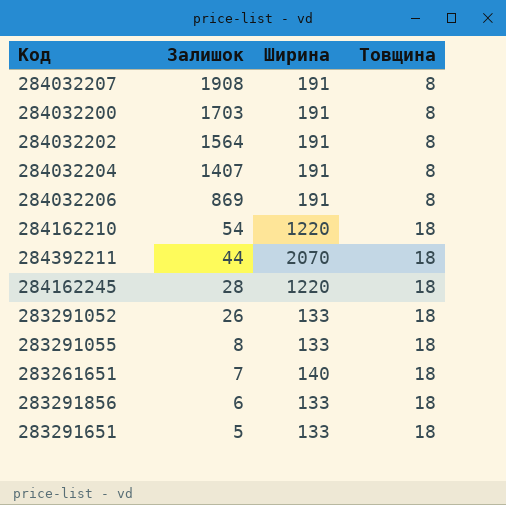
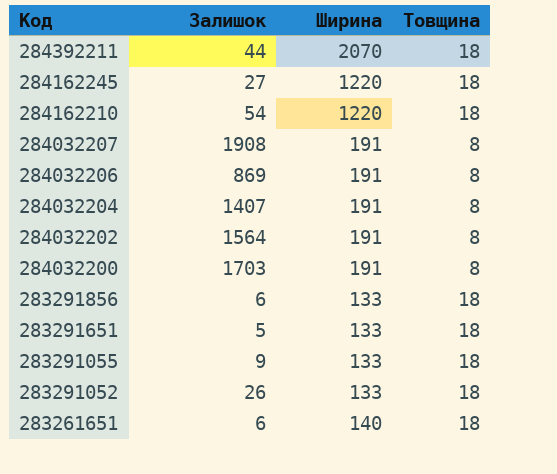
row order: Залишок descending -> Код descending
284162245 | Залишок: 28 -> 27
283291055 | Залишок: 8 -> 9
283261651 | Залишок: 7 -> 6

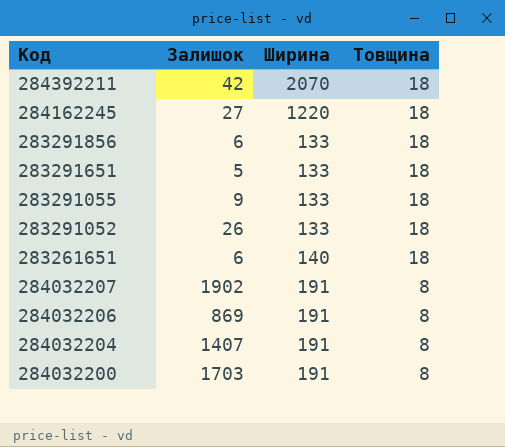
row order: Код descending -> Товщина descending
row 284162210: 54 | 1220 | 18 -> none
row 284032202: 1564 | 191 | 8 -> none
284392211 | Залишок: 44 -> 42
284032207 | Залишок: 1908 -> 1902

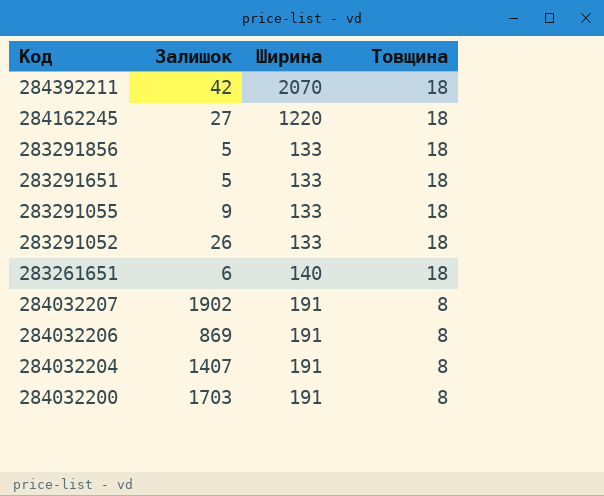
283291856 | Залишок: 6 -> 5

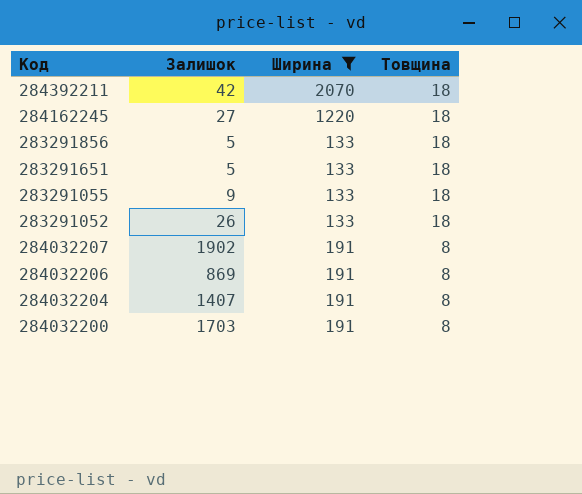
filter: none -> Ширина != 140

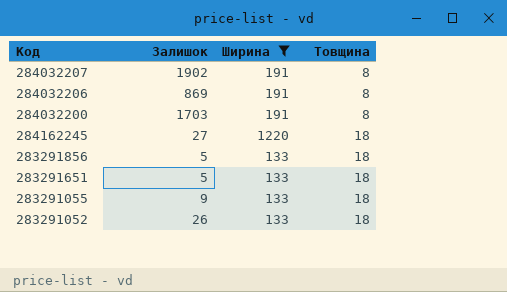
row order: Товщина descending -> Товщина ascending
row 284392211: 42 | 2070 | 18 -> none
row 284032204: 1407 | 191 | 8 -> none

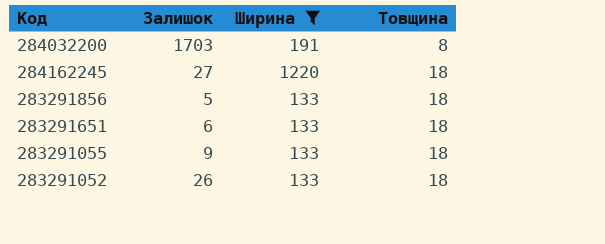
row 284032207: 1902 | 191 | 8 -> none
row 284032206: 869 | 191 | 8 -> none
283291651 | Залишок: 5 -> 6

